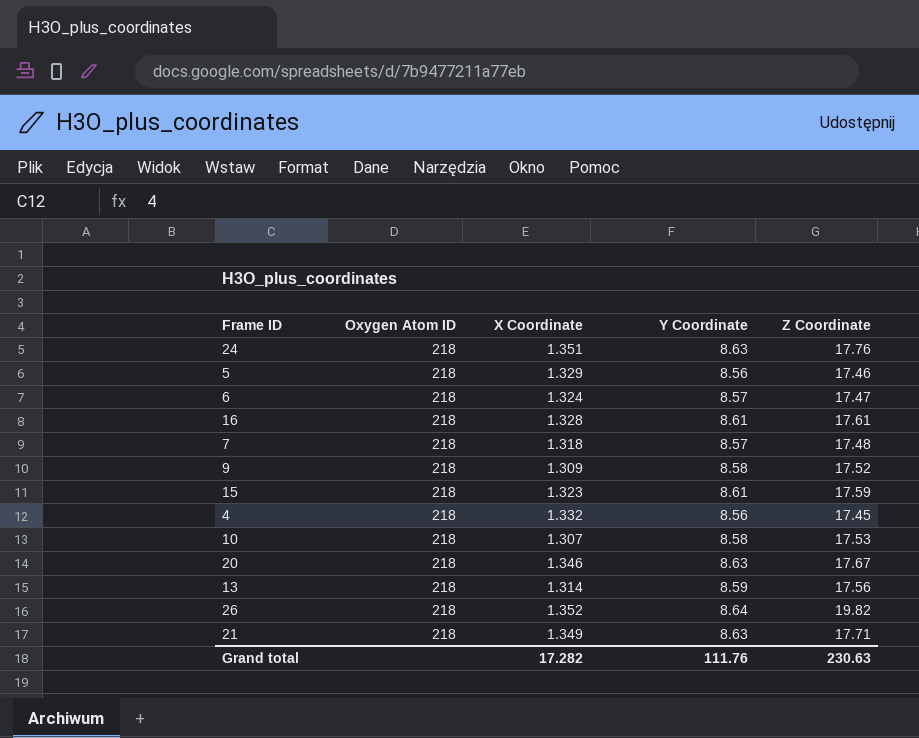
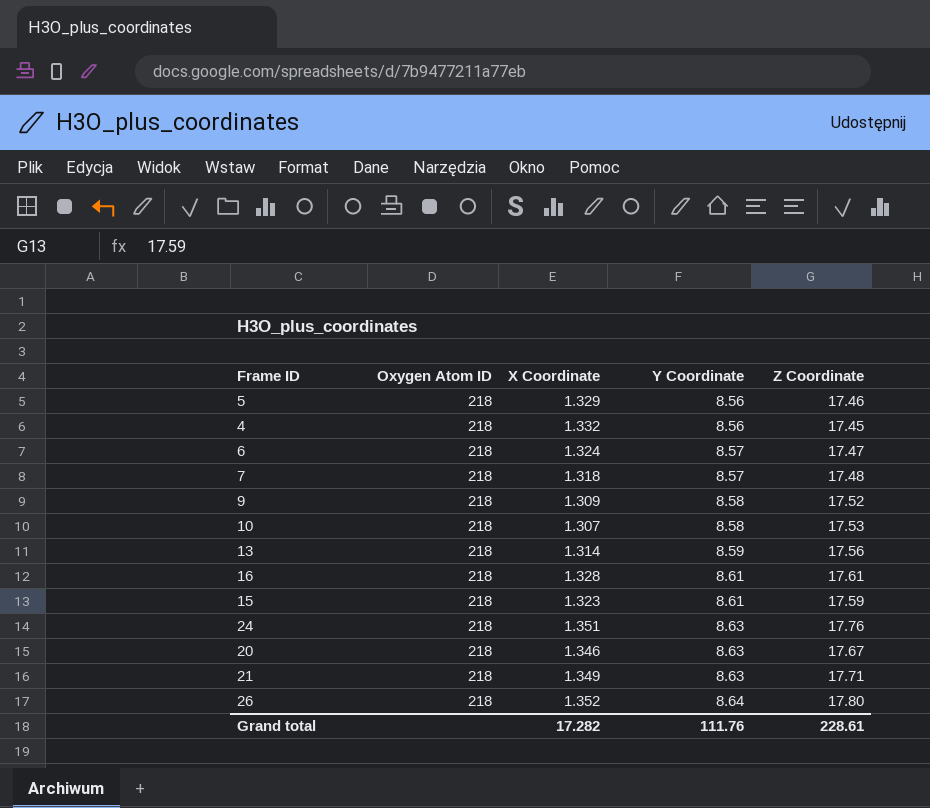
row order: none -> Y Coordinate ascending
26 | Z Coordinate: 19.82 -> 17.80
Grand total | Z Coordinate: 230.63 -> 228.61

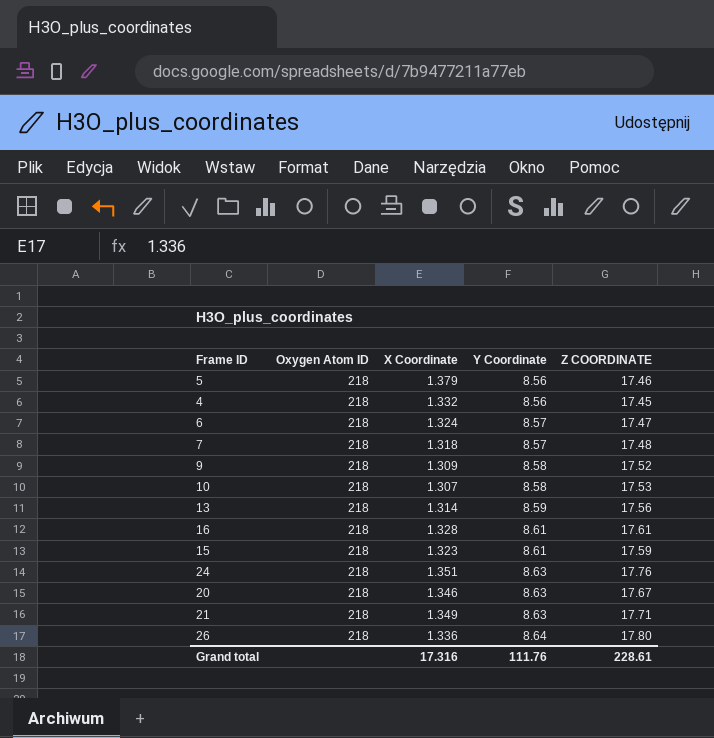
column name: Z Coordinate -> Z COORDINATE
5 | X Coordinate: 1.329 -> 1.379
26 | X Coordinate: 1.352 -> 1.336
Grand total | X Coordinate: 17.282 -> 17.316

